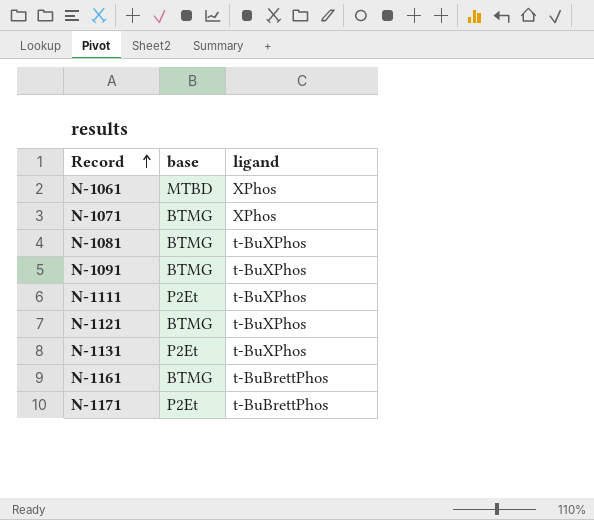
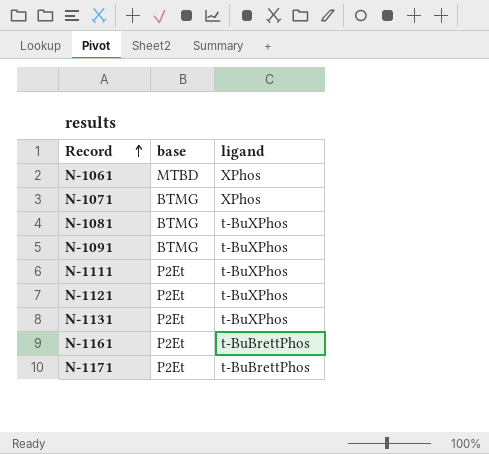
N-1121 | base: BTMG -> P2Et
N-1161 | base: BTMG -> P2Et

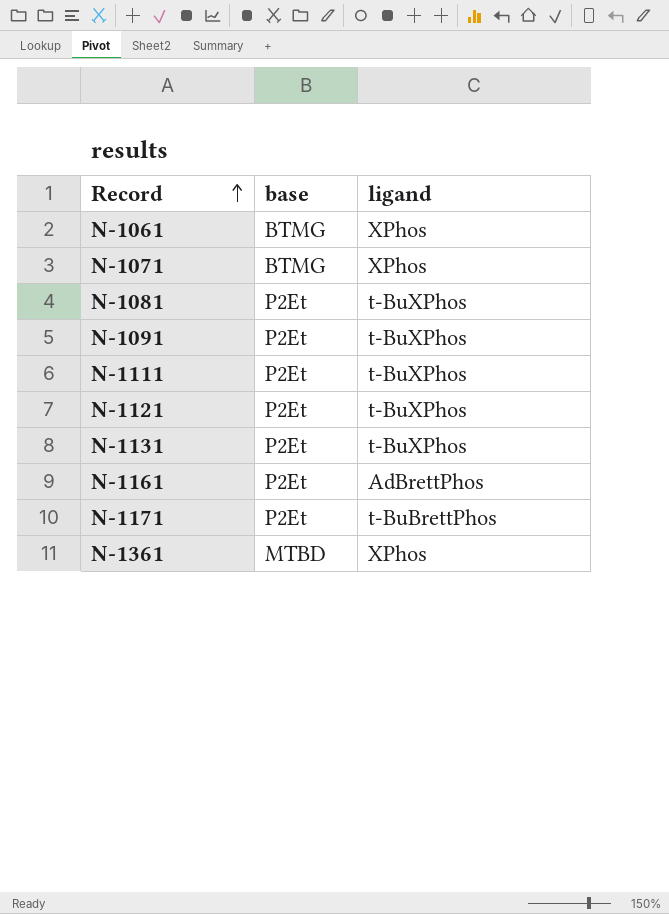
N-1061 | base: MTBD -> BTMG
N-1081 | base: BTMG -> P2Et
N-1091 | base: BTMG -> P2Et
N-1161 | ligand: t-BuBrettPhos -> AdBrettPhos
row N-1361: none -> MTBD | XPhos

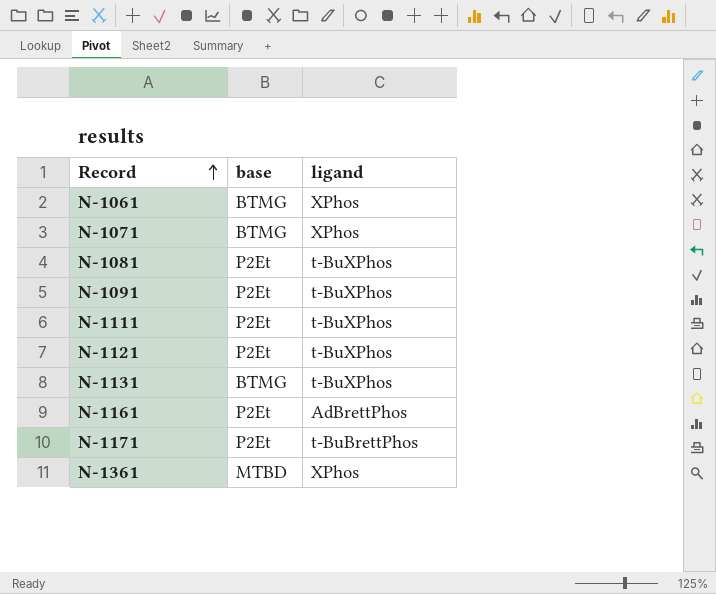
N-1131 | base: P2Et -> BTMG

